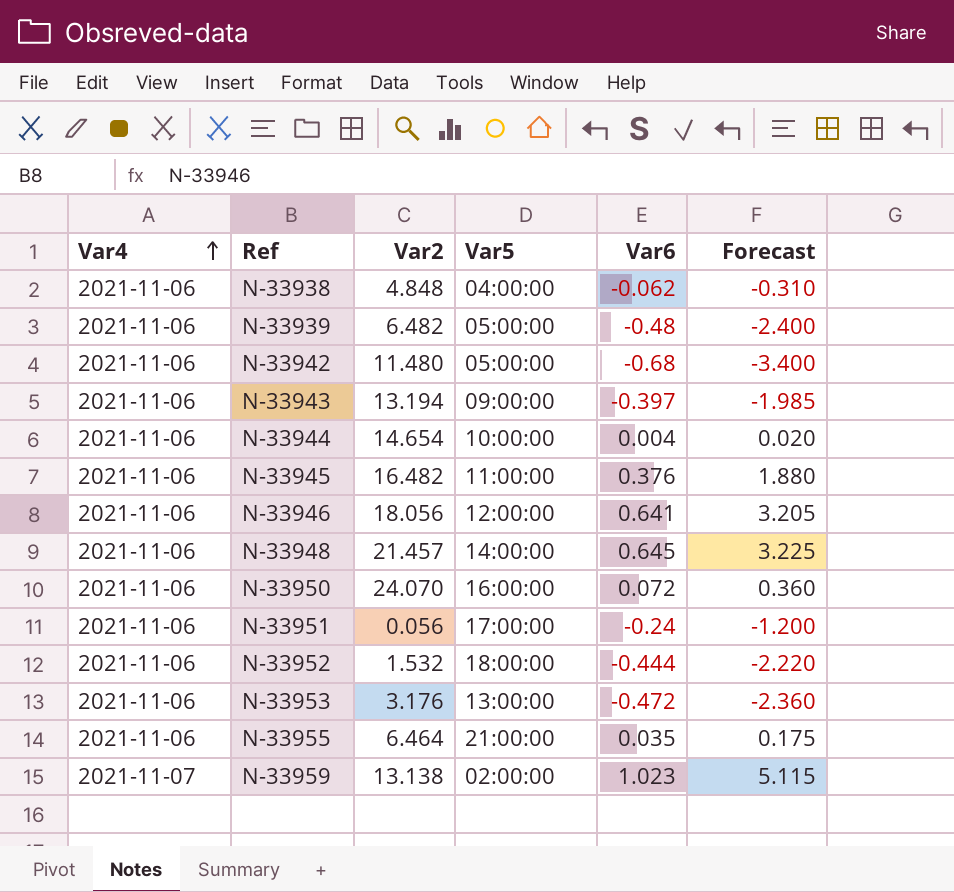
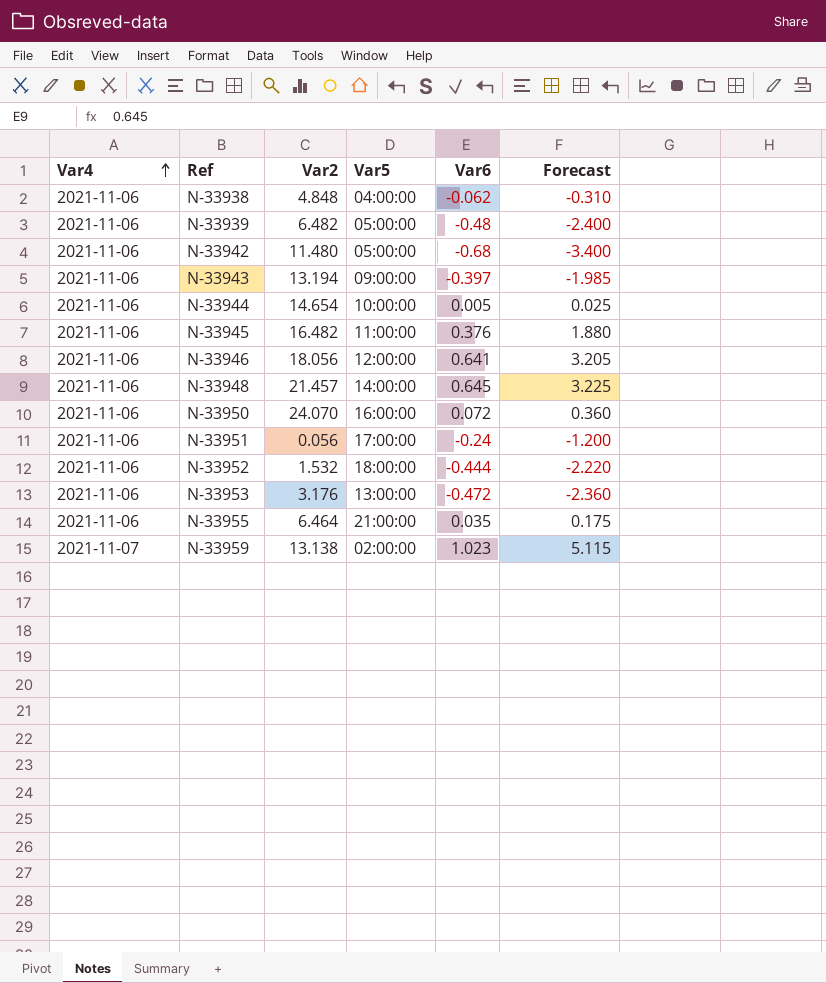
N-33944 | Var6: 0.004 -> 0.005
N-33944 | Forecast: 0.020 -> 0.025

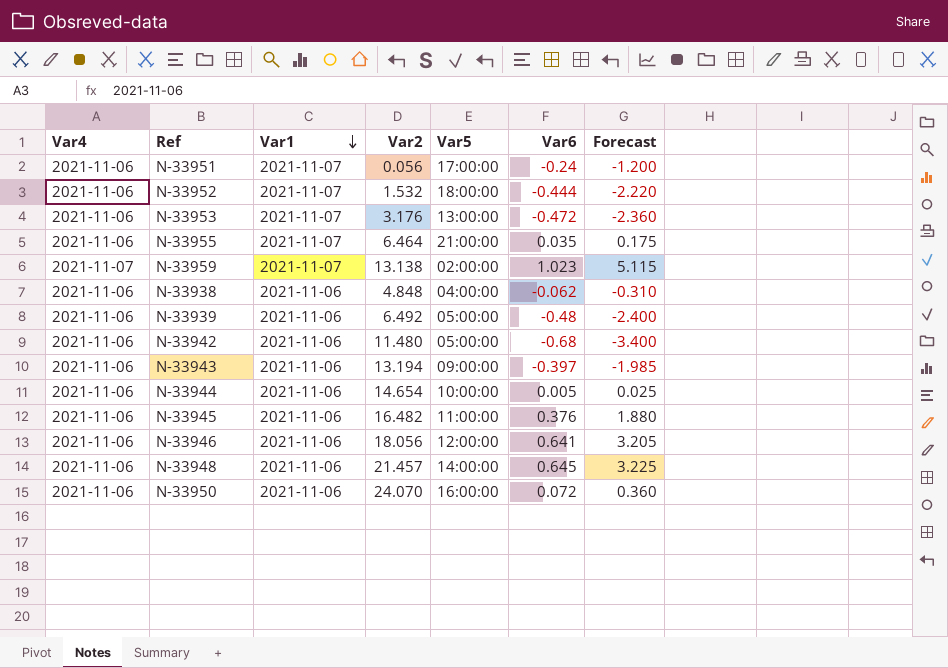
row order: Var4 ascending -> Var1 descending
column Var1 | position: none -> 3
N-33939 | Var2: 6.482 -> 6.492

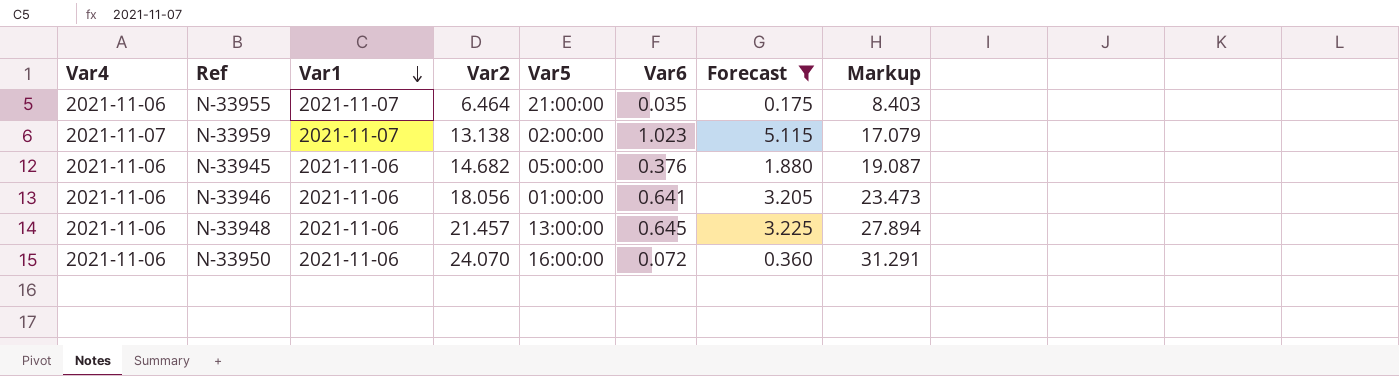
filter: none -> Forecast >= 0.175
column Markup | formula: none -> [Var2] * 1.3
N-33945 | Var2: 16.482 -> 14.682
N-33945 | Var5: 11:00:00 -> 05:00:00
N-33946 | Var5: 12:00:00 -> 01:00:00
N-33948 | Var5: 14:00:00 -> 13:00:00

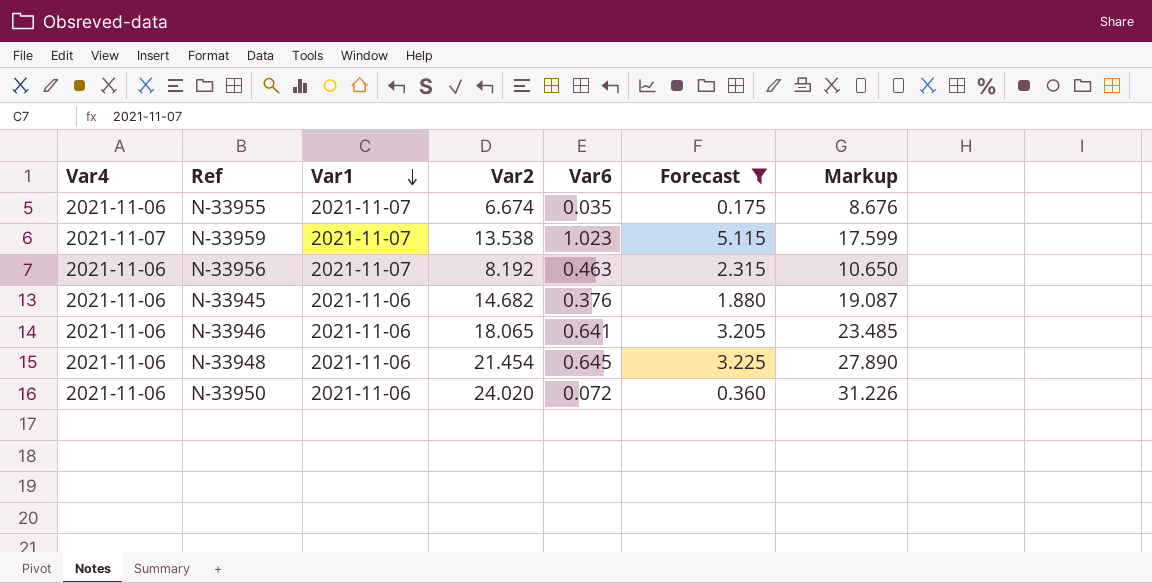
column Var5 | position: 5 -> none
N-33955 | Var2: 6.464 -> 6.674
N-33955 | Markup: 8.403 -> 8.676
N-33959 | Var2: 13.138 -> 13.538
N-33959 | Markup: 17.079 -> 17.599
row N-33956: none -> 2021-11-06 | 2021-11-07 | 8.192 | 0.463 | 2.315 | 10.650
N-33946 | Var2: 18.056 -> 18.065
N-33946 | Markup: 23.473 -> 23.485
N-33948 | Var2: 21.457 -> 21.454
N-33948 | Markup: 27.894 -> 27.890
N-33950 | Var2: 24.070 -> 24.020
N-33950 | Markup: 31.291 -> 31.226

